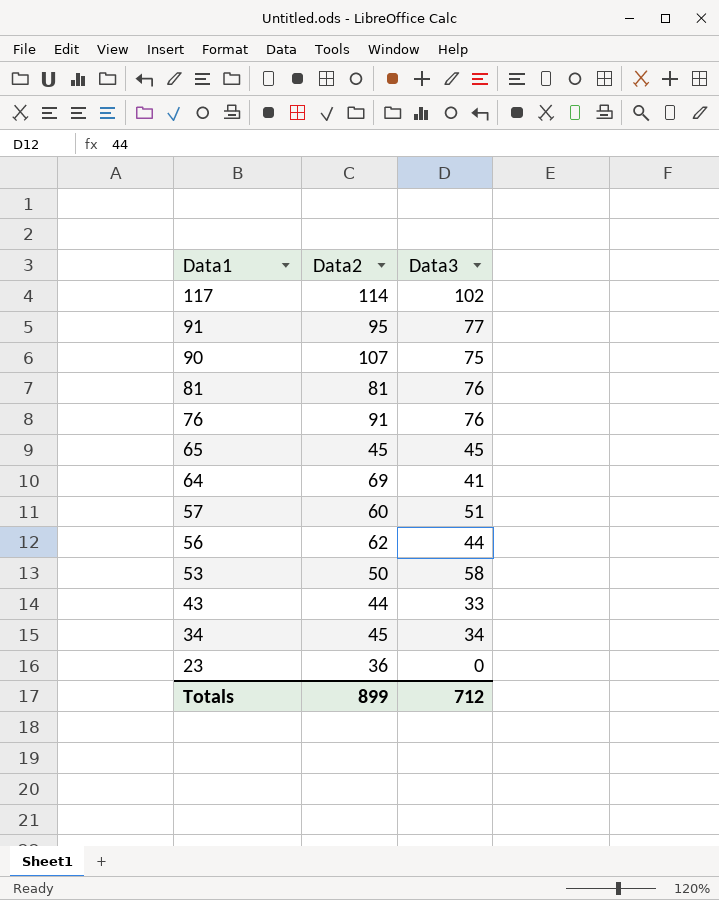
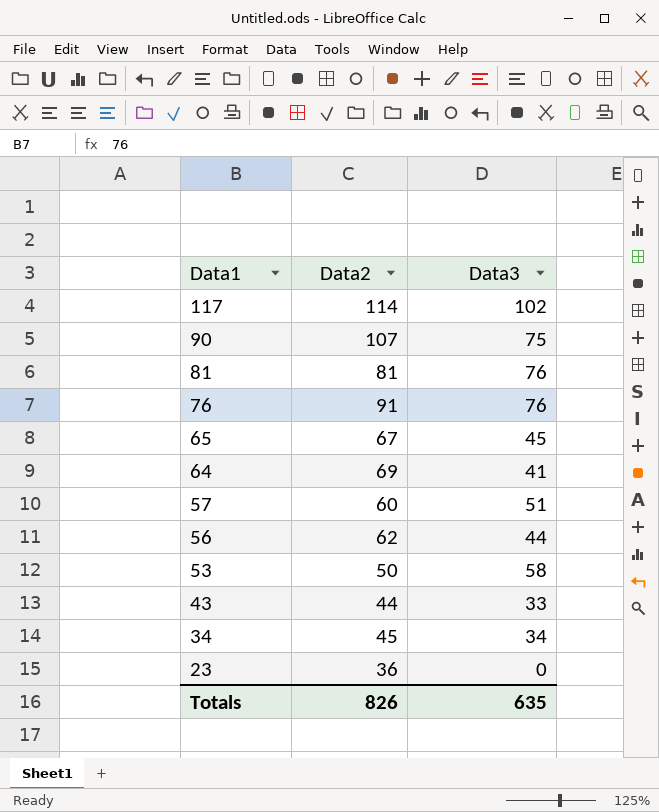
row 91: 95 | 77 -> none
65 | Data2: 45 -> 67
Totals | Data2: 899 -> 826
Totals | Data3: 712 -> 635

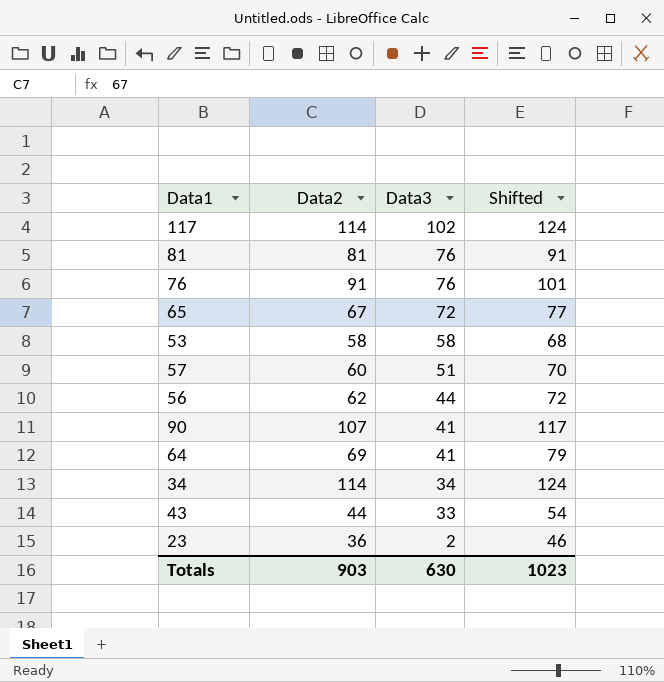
row order: Data1 descending -> Data3 descending
column Shifted | formula: none -> [Data2] + 10
65 | Data3: 45 -> 72
53 | Data2: 50 -> 58
90 | Data3: 75 -> 41
34 | Data2: 45 -> 114
23 | Data3: 0 -> 2
Totals | Data2: 826 -> 903
Totals | Data3: 635 -> 630

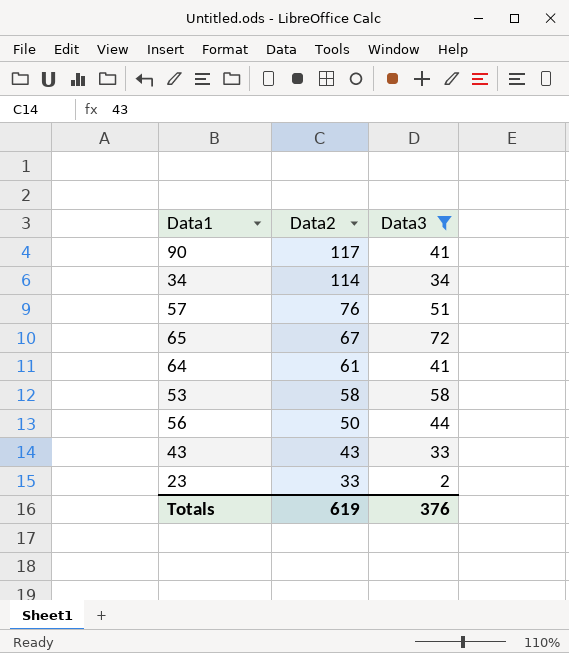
filter: none -> Data3 <= 72
row order: Data3 descending -> Data2 descending
column Shifted | formula: [Data2] + 10 -> none
90 | Data2: 107 -> 117
57 | Data2: 60 -> 76
64 | Data2: 69 -> 61
56 | Data2: 62 -> 50
43 | Data2: 44 -> 43
23 | Data2: 36 -> 33
Totals | Data2: 903 -> 619
Totals | Data3: 630 -> 376

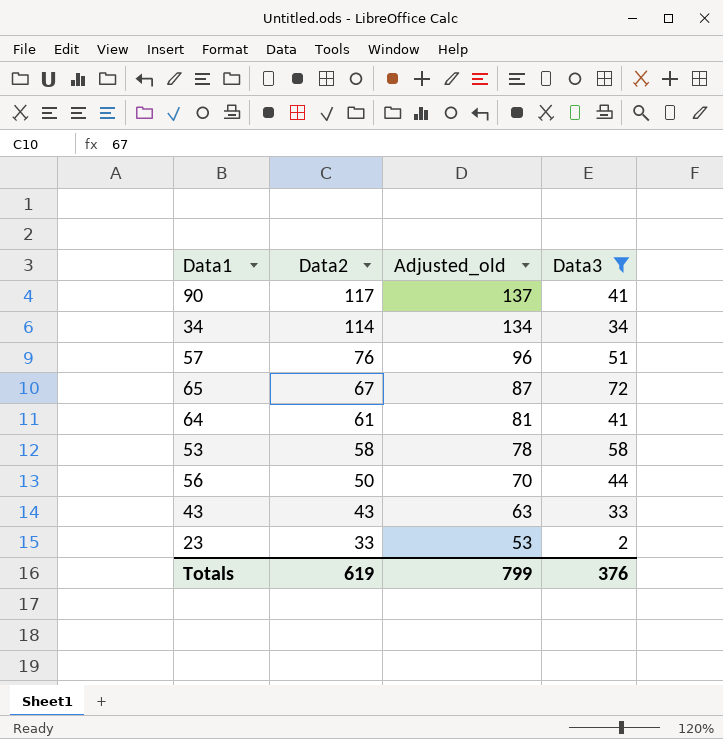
column Adjusted_old | formula: none -> [Data2] + 20

